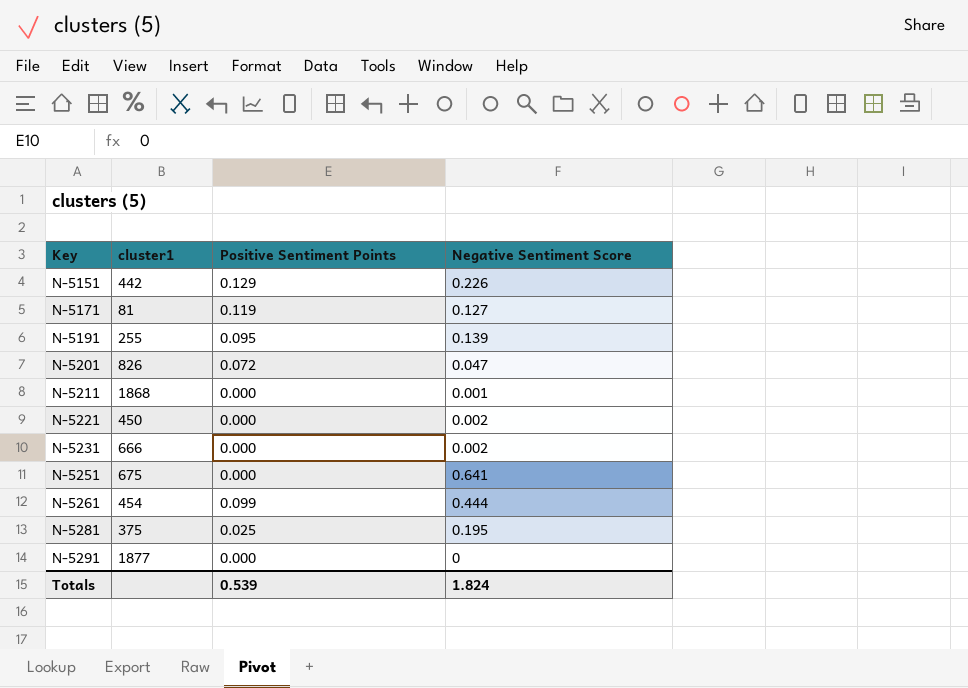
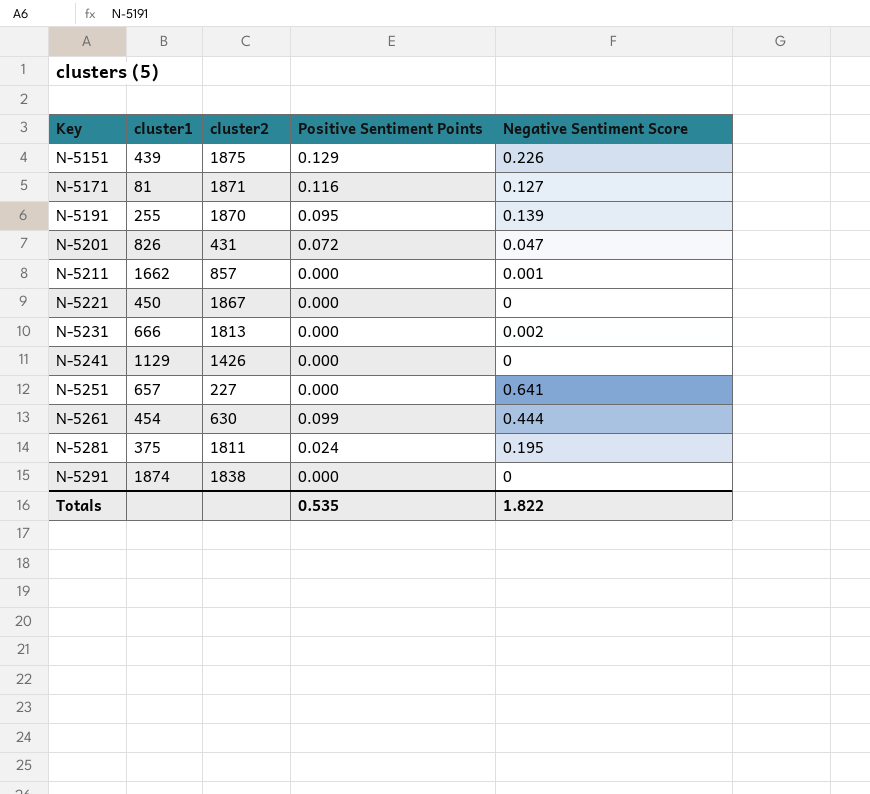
column cluster2 | position: none -> 3
N-5151 | cluster1: 442 -> 439
N-5171 | Positive Sentiment Points: 0.119 -> 0.116
N-5211 | cluster1: 1868 -> 1662
N-5221 | Negative Sentiment Score: 0.002 -> 0
row N-5241: none -> 1129 | 1426 | 0.000 | 0
N-5251 | cluster1: 675 -> 657
N-5281 | Positive Sentiment Points: 0.025 -> 0.024
N-5291 | cluster1: 1877 -> 1874
Totals | Positive Sentiment Points: 0.539 -> 0.535
Totals | Negative Sentiment Score: 1.824 -> 1.822

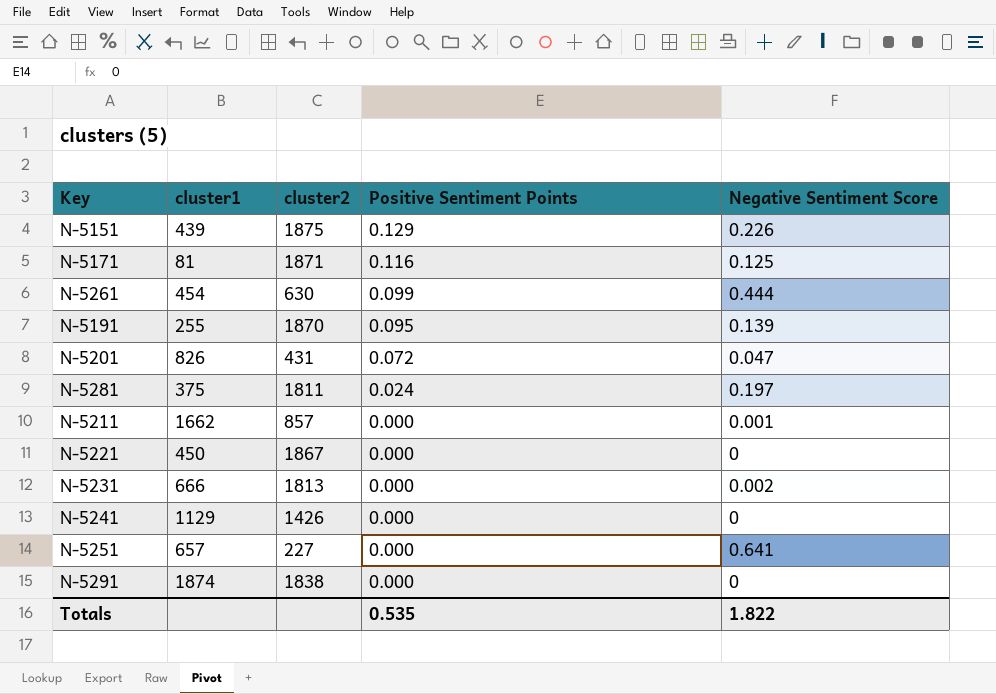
row order: Key ascending -> Positive Sentiment Points descending
N-5171 | Negative Sentiment Score: 0.127 -> 0.125
N-5281 | Negative Sentiment Score: 0.195 -> 0.197

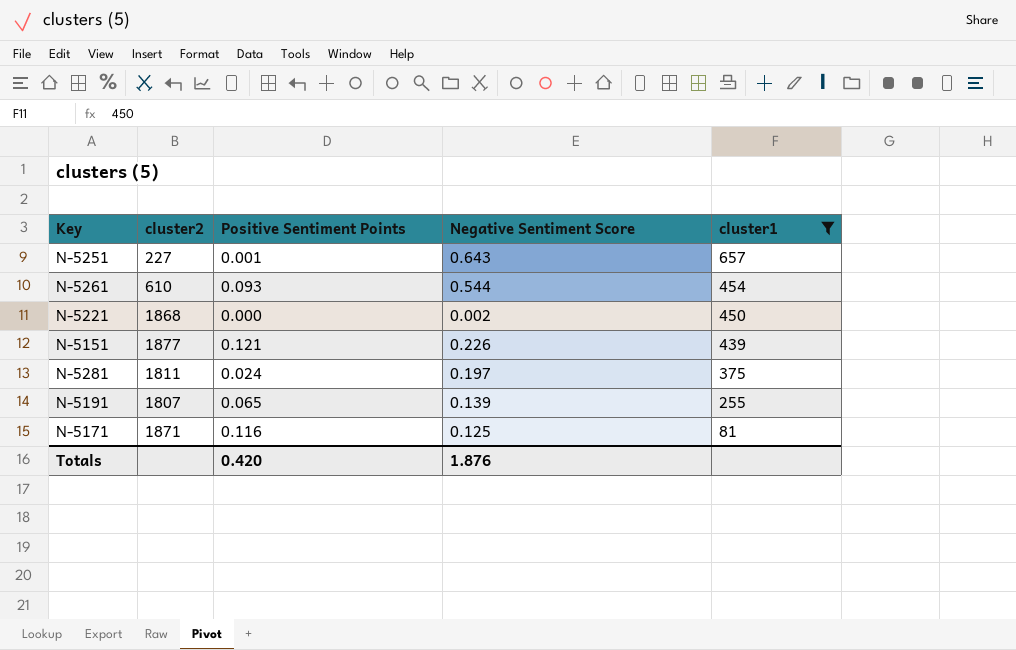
filter: none -> cluster1 <= 657
row order: Positive Sentiment Points descending -> cluster1 descending
column cluster1 | position: 2 -> 5
N-5251 | Positive Sentiment Points: 0.000 -> 0.001
N-5251 | Negative Sentiment Score: 0.641 -> 0.643
N-5261 | cluster2: 630 -> 610
N-5261 | Positive Sentiment Points: 0.099 -> 0.093
N-5261 | Negative Sentiment Score: 0.444 -> 0.544
N-5221 | cluster2: 1867 -> 1868
N-5221 | Negative Sentiment Score: 0 -> 0.002
N-5151 | cluster2: 1875 -> 1877
N-5151 | Positive Sentiment Points: 0.129 -> 0.121
N-5191 | cluster2: 1870 -> 1807
N-5191 | Positive Sentiment Points: 0.095 -> 0.065
Totals | Positive Sentiment Points: 0.535 -> 0.420
Totals | Negative Sentiment Score: 1.822 -> 1.876

